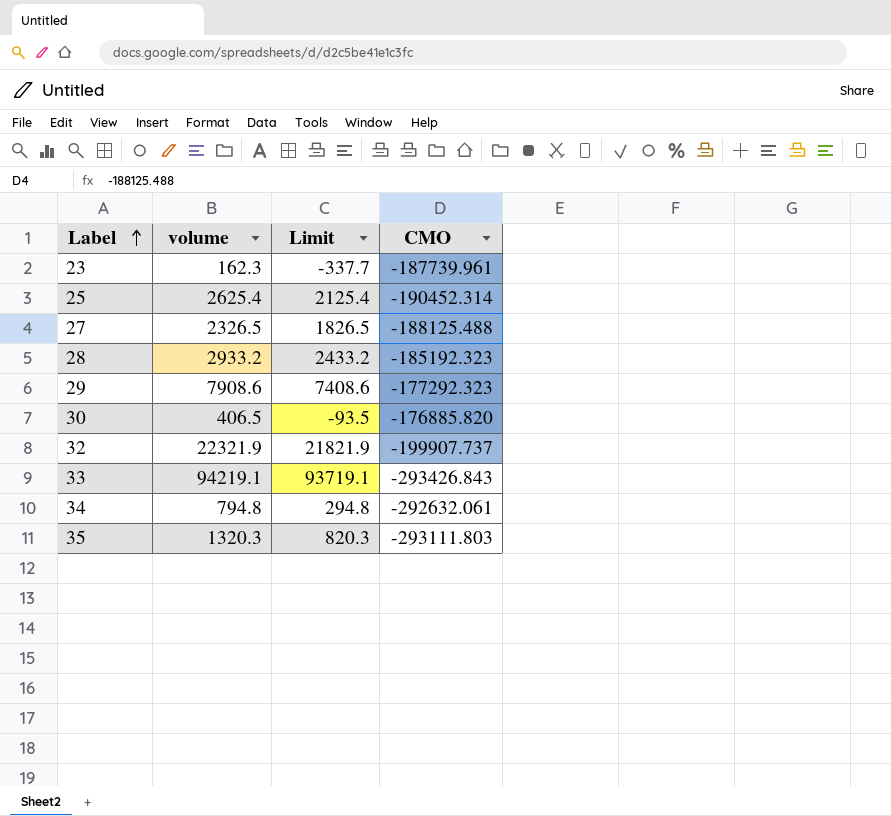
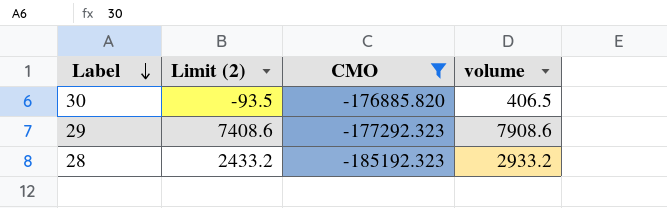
filter: none -> CMO >= -185192.323
row order: Label ascending -> Label descending
column name: Limit -> Limit (2)
column volume | position: 2 -> 4

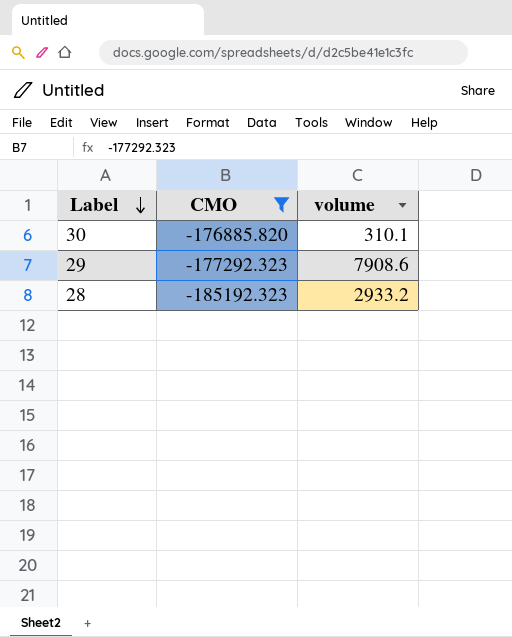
column Limit (2) | formula: [volume] - 500 -> none
30 | volume: 406.5 -> 310.1

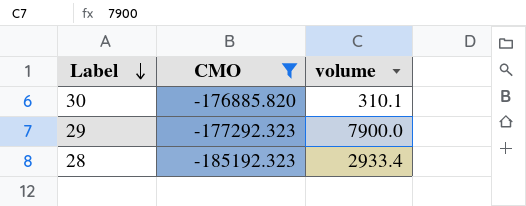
29 | volume: 7908.6 -> 7900.0
28 | volume: 2933.2 -> 2933.4

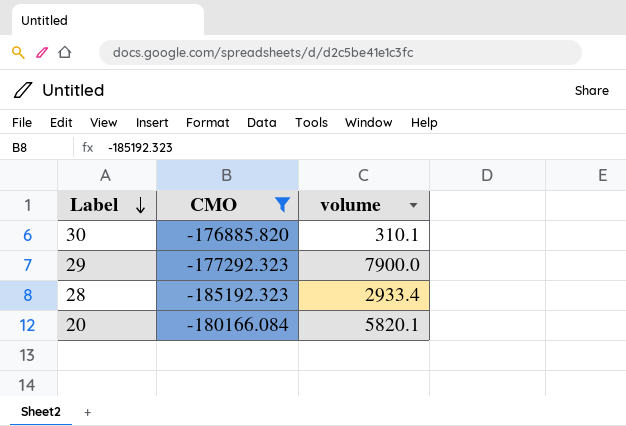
row 20: none -> -180166.084 | 5820.1

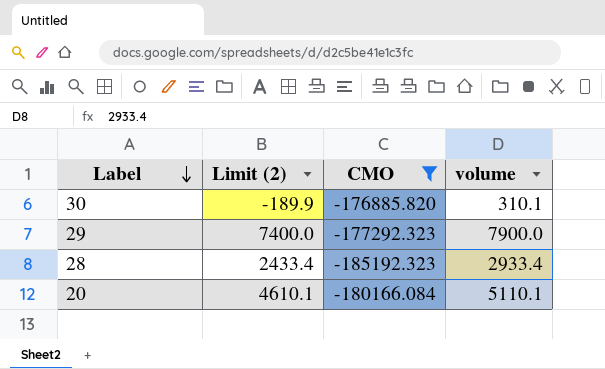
column Limit (2) | formula: none -> [volume] - 500
20 | volume: 5820.1 -> 5110.1

